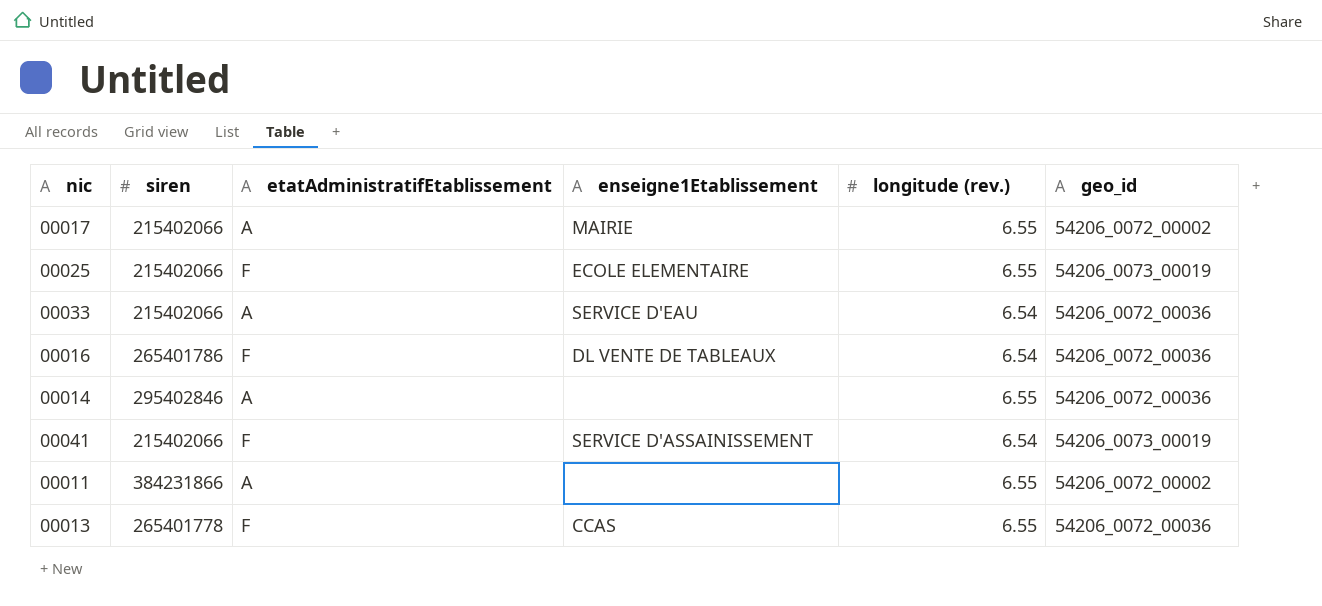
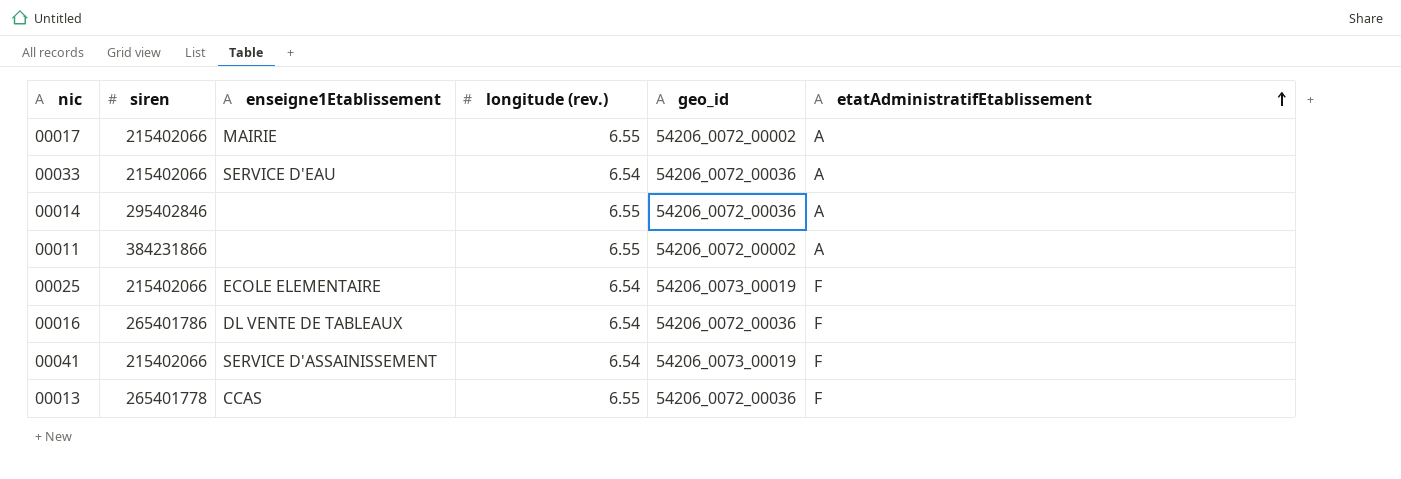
row order: none -> etatAdministratifEtablissement ascending
column etatAdministratifEtablissement | position: 3 -> 6
00025 | longitude (rev.): 6.55 -> 6.54

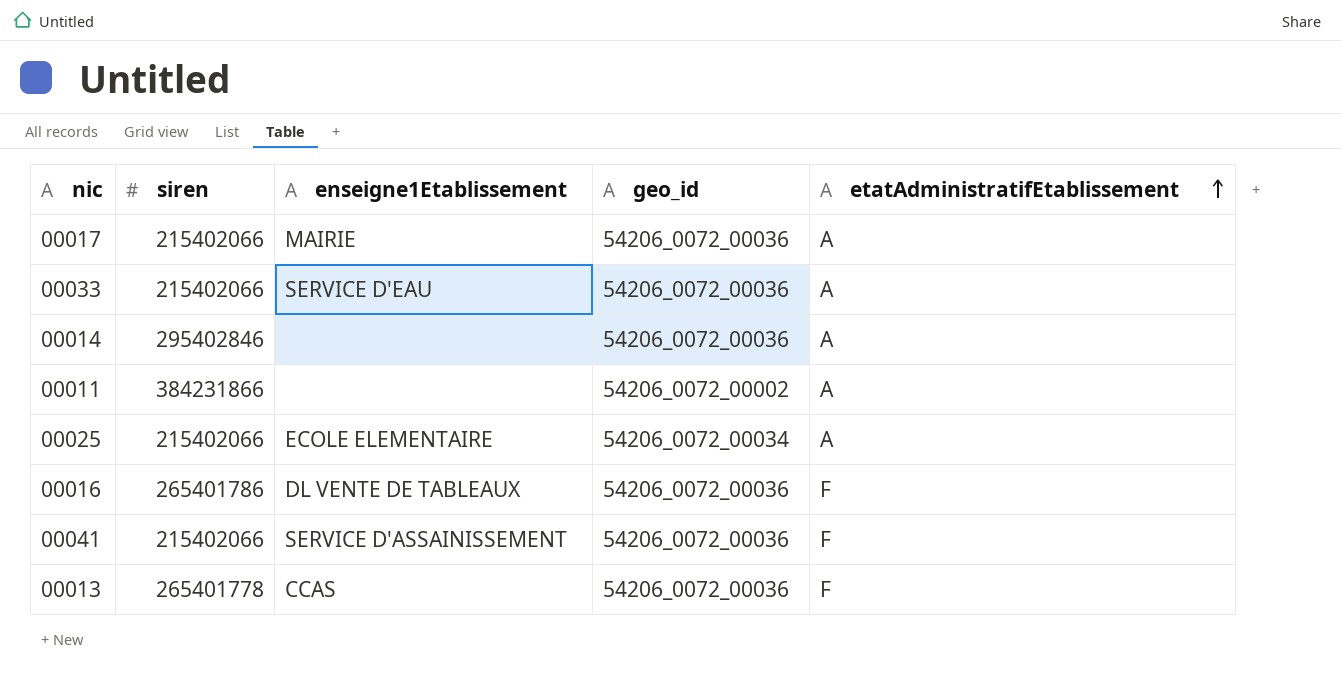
column longitude (rev.) | position: 4 -> none
00017 | geo_id: 54206_0072_00002 -> 54206_0072_00036
00025 | geo_id: 54206_0073_00019 -> 54206_0072_00034
00025 | etatAdministratifEtablissement: F -> A
00041 | geo_id: 54206_0073_00019 -> 54206_0072_00036

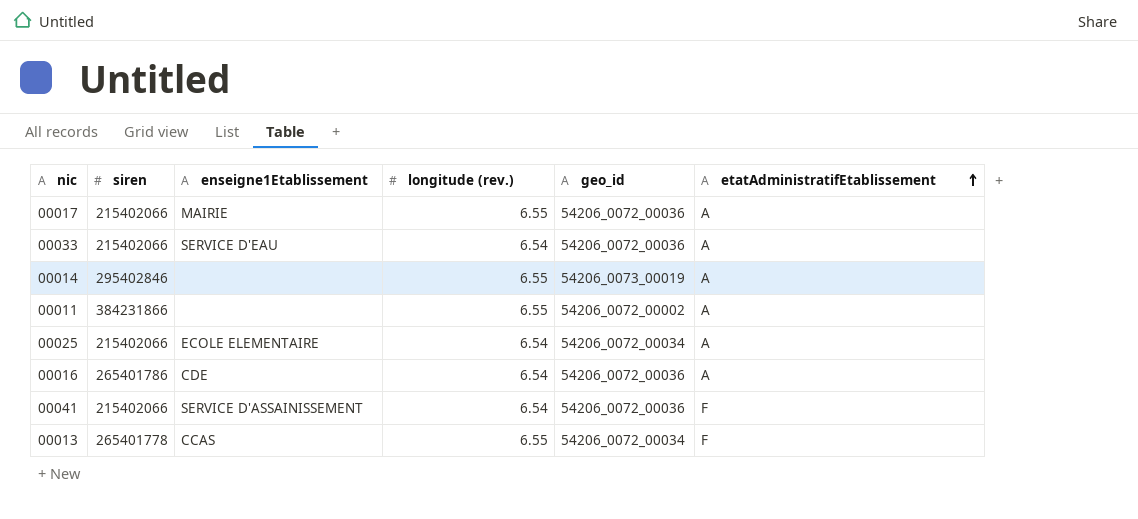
column longitude (rev.) | position: none -> 4
00014 | geo_id: 54206_0072_00036 -> 54206_0073_00019
00016 | enseigne1Etablissement: DL VENTE DE TABLEAUX -> CDE
00016 | etatAdministratifEtablissement: F -> A
00013 | geo_id: 54206_0072_00036 -> 54206_0072_00034

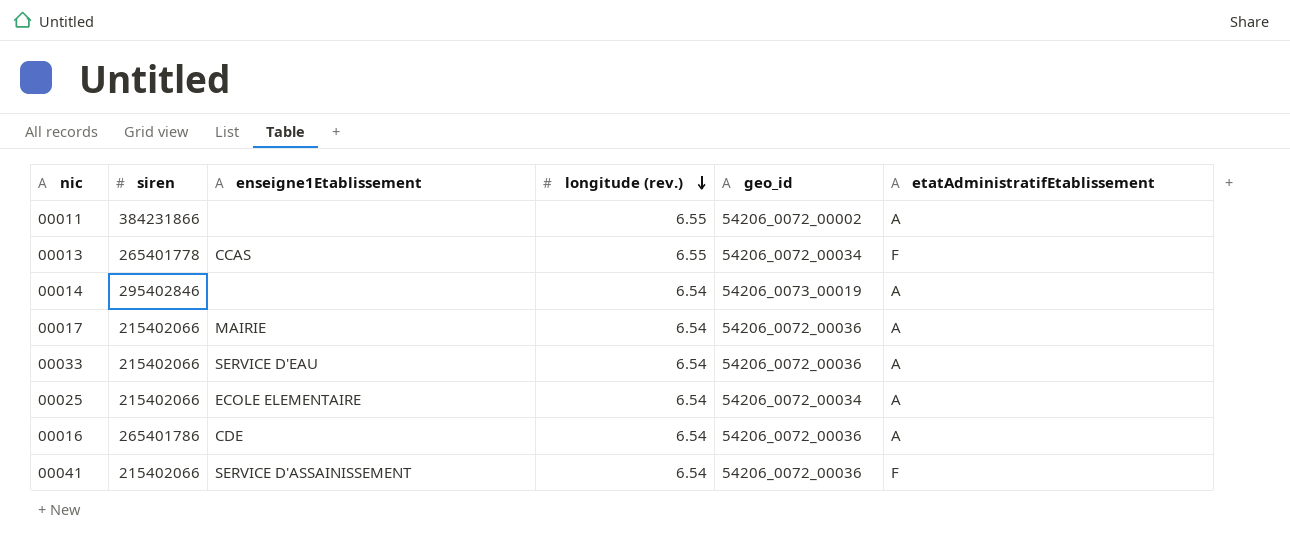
row order: etatAdministratifEtablissement ascending -> longitude (rev.) descending
00014 | longitude (rev.): 6.55 -> 6.54
00017 | longitude (rev.): 6.55 -> 6.54

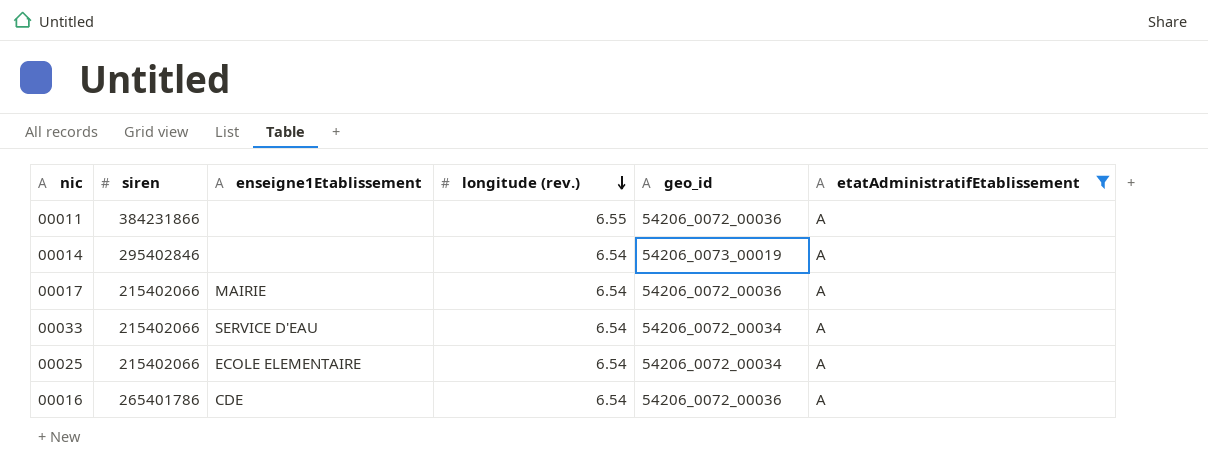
filter: none -> etatAdministratifEtablissement = A
00011 | geo_id: 54206_0072_00002 -> 54206_0072_00036
00033 | geo_id: 54206_0072_00036 -> 54206_0072_00034

